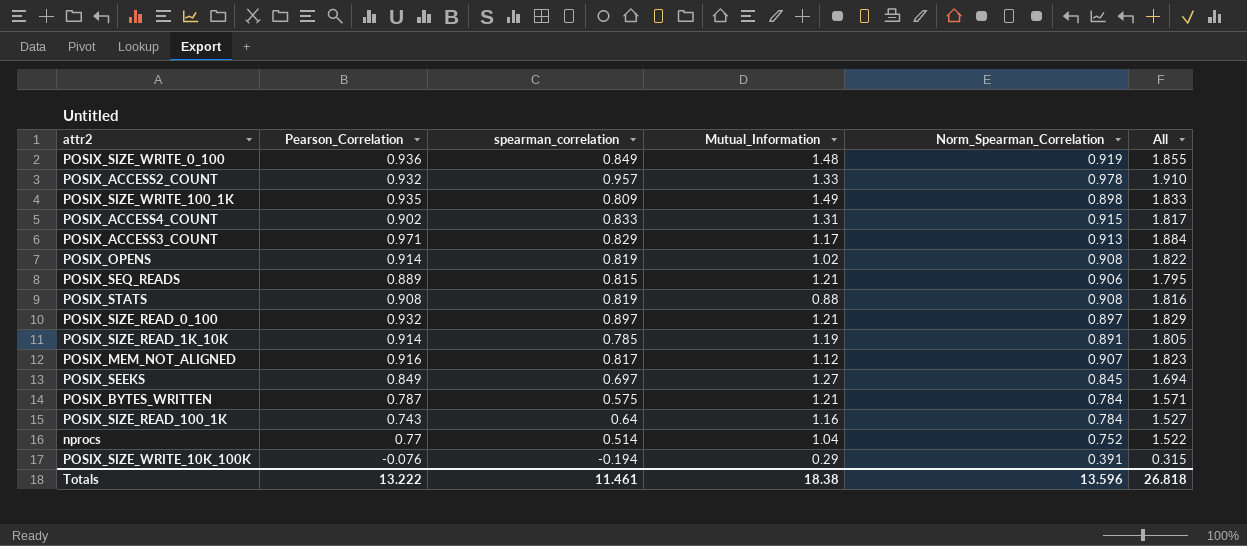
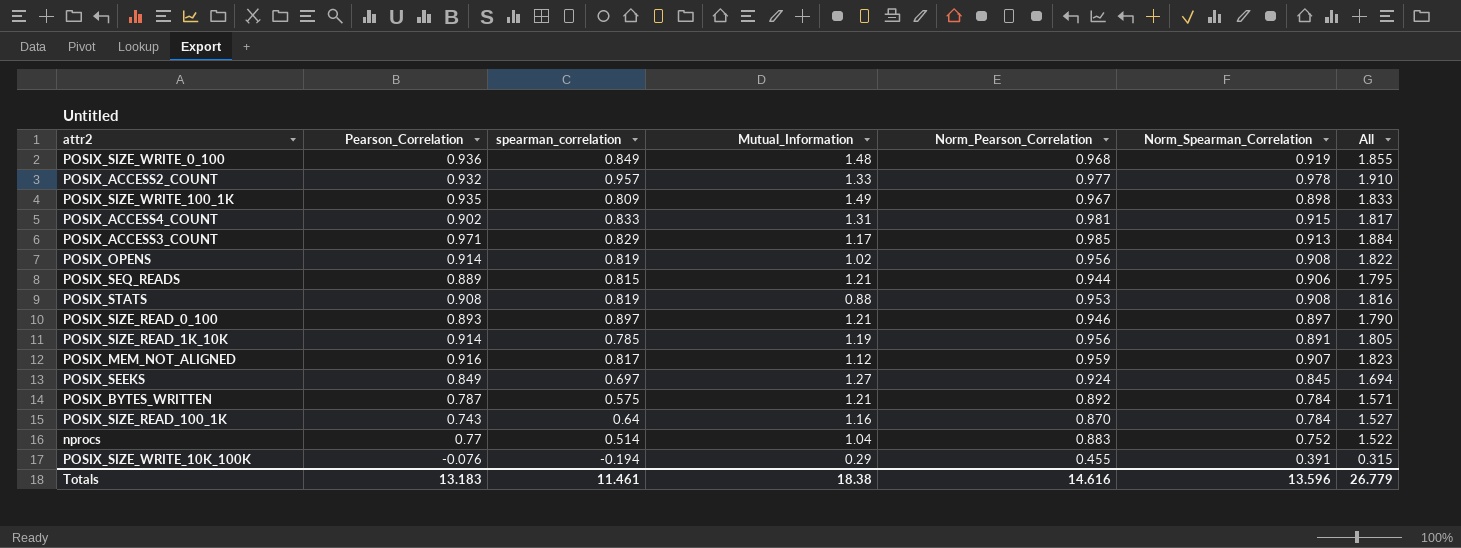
column Norm_Pearson_Correlation | position: none -> 5
POSIX_SIZE_READ_0_100 | Pearson_Correlation: 0.932 -> 0.893
POSIX_SIZE_READ_0_100 | All: 1.829 -> 1.790
Totals | Pearson_Correlation: 13.222 -> 13.183
Totals | All: 26.818 -> 26.779

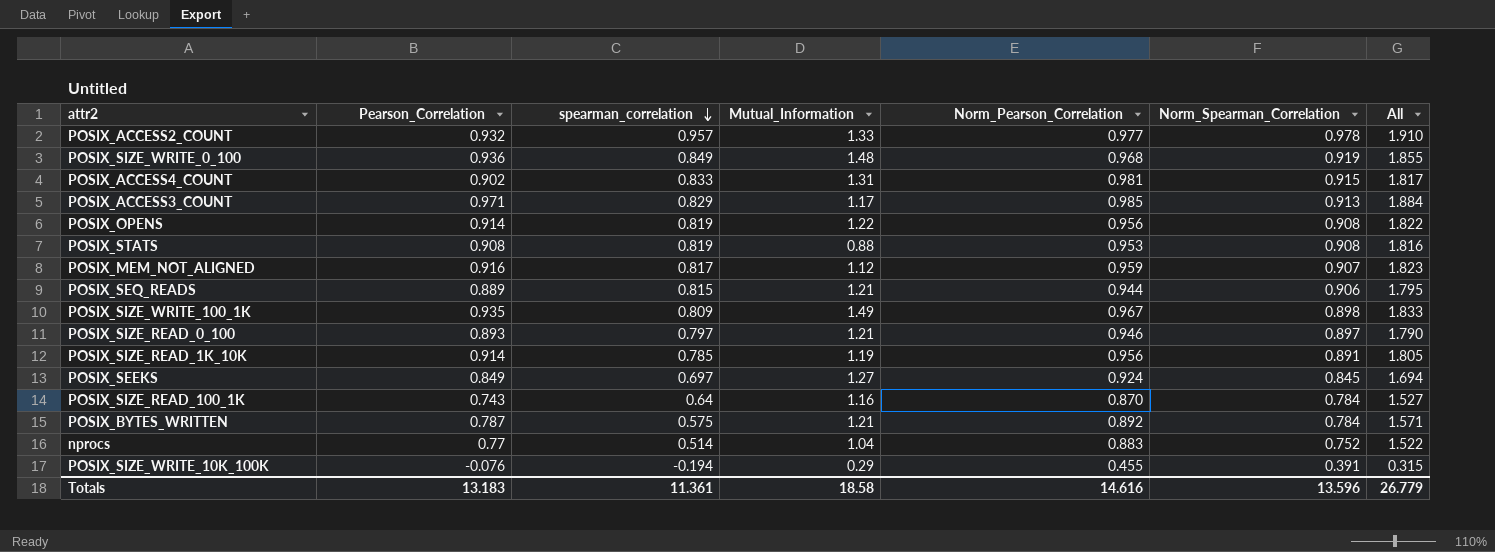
row order: none -> spearman_correlation descending
POSIX_OPENS | Mutual_Information: 1.02 -> 1.22
POSIX_SIZE_READ_0_100 | spearman_correlation: 0.897 -> 0.797
Totals | spearman_correlation: 11.461 -> 11.361
Totals | Mutual_Information: 18.38 -> 18.58

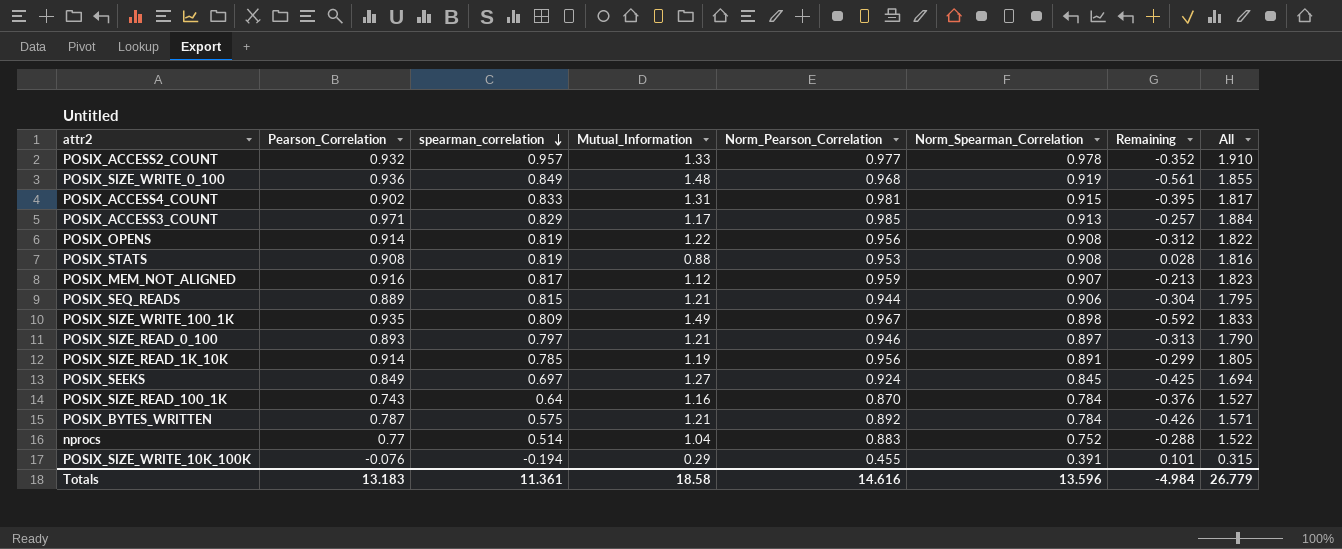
column Remaining | formula: none -> [Norm_Spearman_Correlation] - [Mutual_Information]

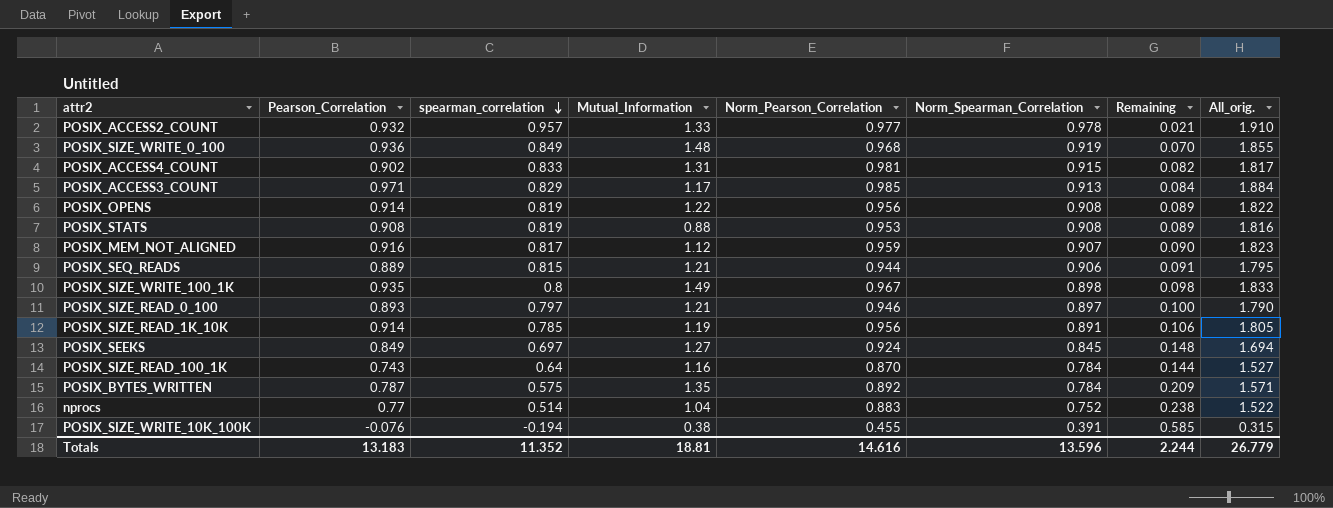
column Remaining | formula: [Norm_Spearman_Correlation] - [Mutual_Information] -> [Norm_Spearman_Correlation] - [spearman_correlation]
column name: All -> All_orig.
POSIX_SIZE_WRITE_100_1K | spearman_correlation: 0.809 -> 0.8
POSIX_BYTES_WRITTEN | Mutual_Information: 1.21 -> 1.35
POSIX_SIZE_WRITE_10K_100K | Mutual_Information: 0.29 -> 0.38
Totals | spearman_correlation: 11.361 -> 11.352
Totals | Mutual_Information: 18.58 -> 18.81
Totals | Remaining: -4.984 -> 2.244

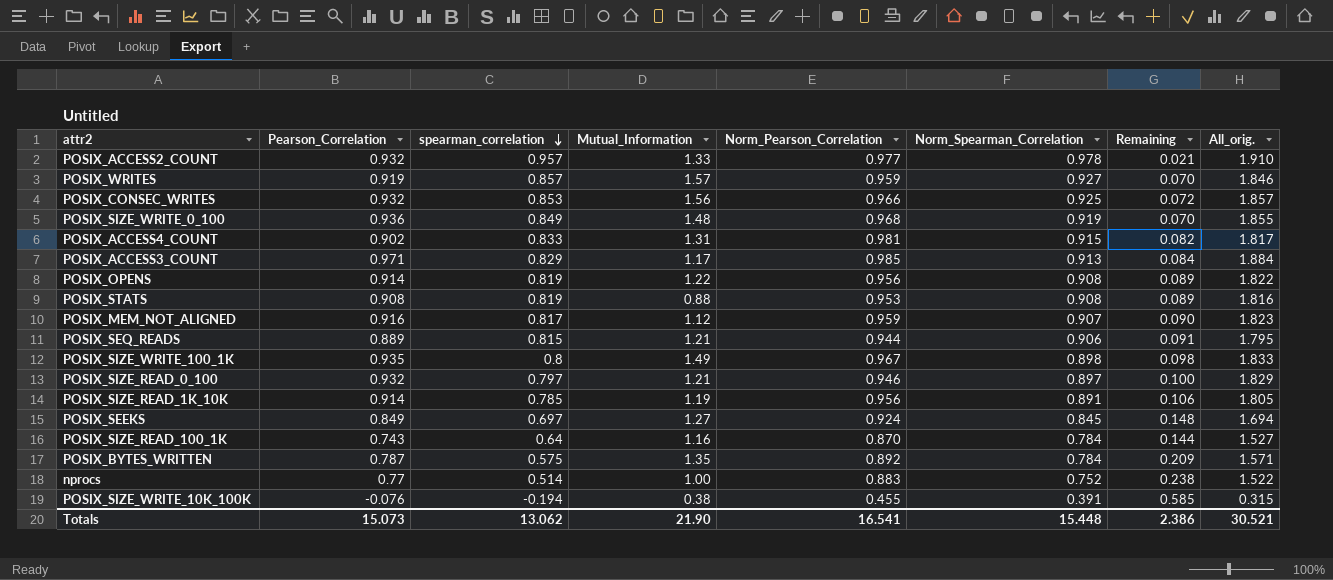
row POSIX_WRITES: none -> 0.919 | 0.857 | 1.57 | 0.959 | 0.927 | 0.070 | 1.846
row POSIX_CONSEC_WRITES: none -> 0.932 | 0.853 | 1.56 | 0.966 | 0.925 | 0.072 | 1.857
POSIX_SIZE_READ_0_100 | Pearson_Correlation: 0.893 -> 0.932
POSIX_SIZE_READ_0_100 | All_orig.: 1.790 -> 1.829
nprocs | Mutual_Information: 1.04 -> 1.00
Totals | Pearson_Correlation: 13.183 -> 15.073
Totals | spearman_correlation: 11.352 -> 13.062
Totals | Mutual_Information: 18.81 -> 21.90
Totals | Norm_Pearson_Correlation: 14.616 -> 16.541
Totals | Norm_Spearman_Correlation: 13.596 -> 15.448
Totals | Remaining: 2.244 -> 2.386
Totals | All_orig.: 26.779 -> 30.521

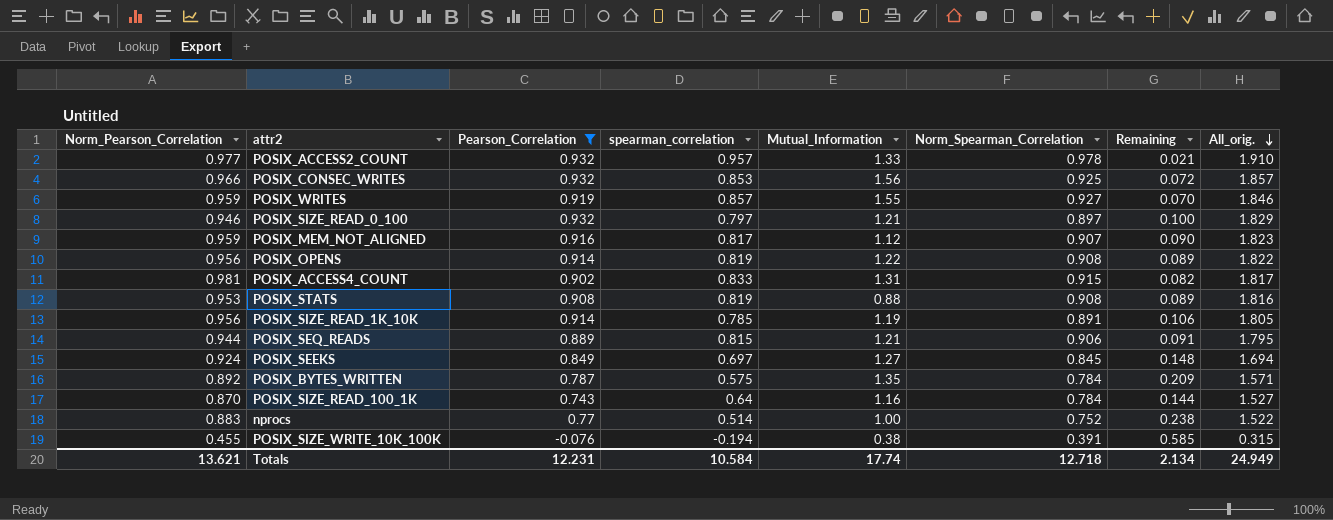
filter: none -> Pearson_Correlation <= 0.932
row order: spearman_correlation descending -> All_orig. descending
column Norm_Pearson_Correlation | position: 5 -> 1
POSIX_WRITES | Mutual_Information: 1.57 -> 1.55
Totals | Norm_Pearson_Correlation: 16.541 -> 13.621
Totals | Pearson_Correlation: 15.073 -> 12.231
Totals | spearman_correlation: 13.062 -> 10.584
Totals | Mutual_Information: 21.90 -> 17.74
Totals | Norm_Spearman_Correlation: 15.448 -> 12.718
Totals | Remaining: 2.386 -> 2.134
Totals | All_orig.: 30.521 -> 24.949

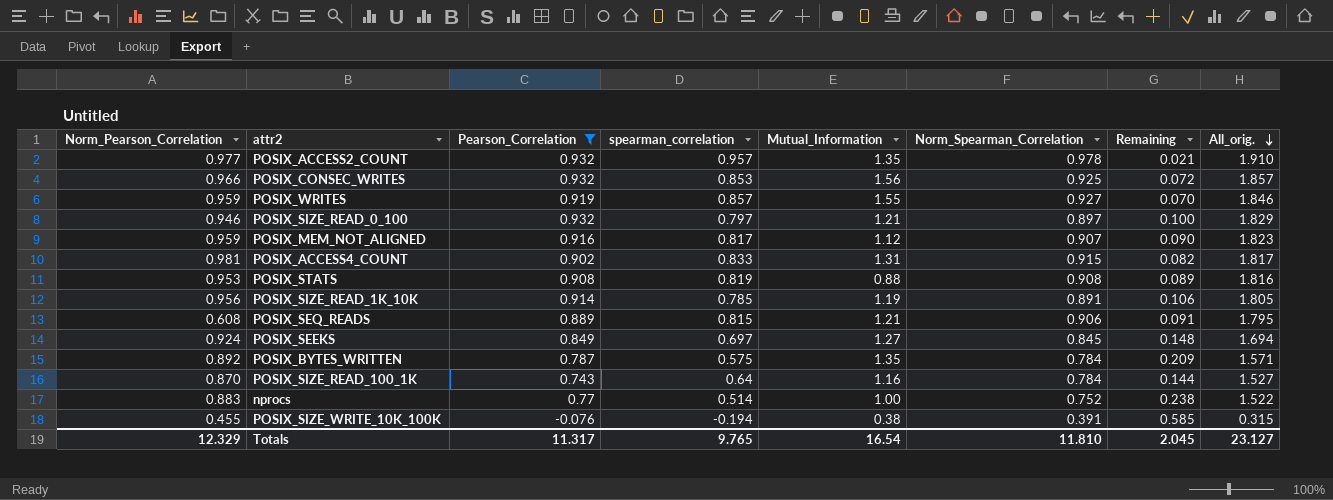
row POSIX_OPENS: 0.956 | 0.914 | 0.819 | 1.22 | 0.908 | 0.089 | 1.822 -> none
POSIX_ACCESS2_COUNT | Mutual_Information: 1.33 -> 1.35
POSIX_SEQ_READS | Norm_Pearson_Correlation: 0.944 -> 0.608
Totals | Norm_Pearson_Correlation: 13.621 -> 12.329
Totals | Pearson_Correlation: 12.231 -> 11.317
Totals | spearman_correlation: 10.584 -> 9.765
Totals | Mutual_Information: 17.74 -> 16.54
Totals | Norm_Spearman_Correlation: 12.718 -> 11.810
Totals | Remaining: 2.134 -> 2.045
Totals | All_orig.: 24.949 -> 23.127

